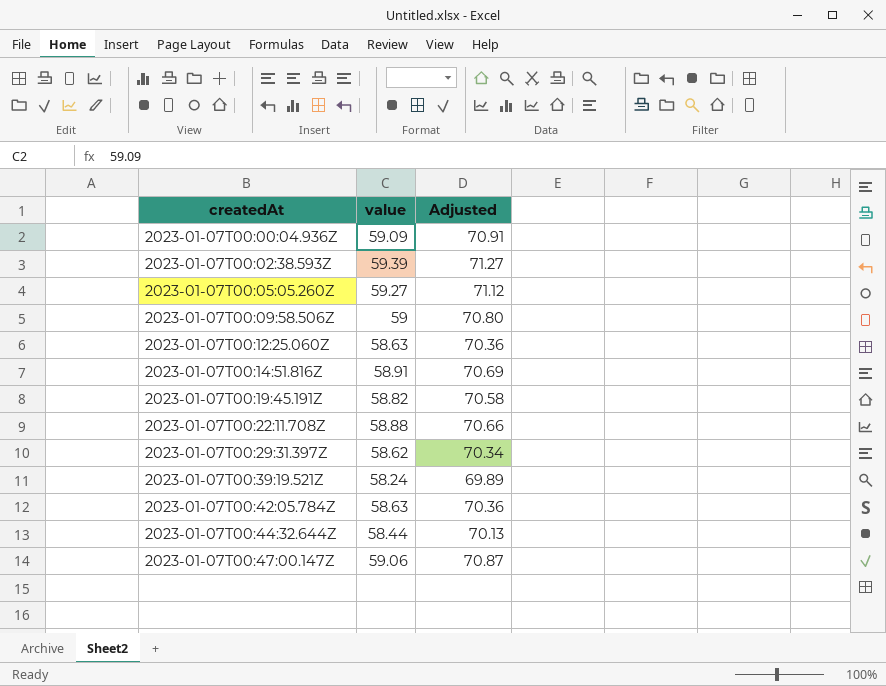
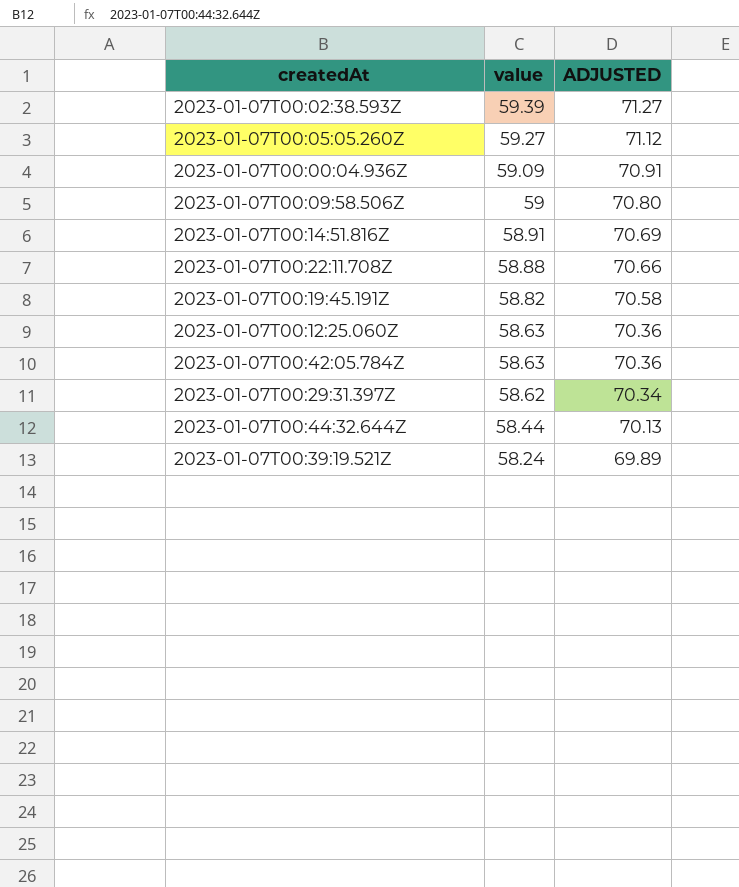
row order: createdAt ascending -> value descending
column name: Adjusted -> ADJUSTED
row 2023-01-07T00:47:00.147Z: 59.06 | 70.87 -> none

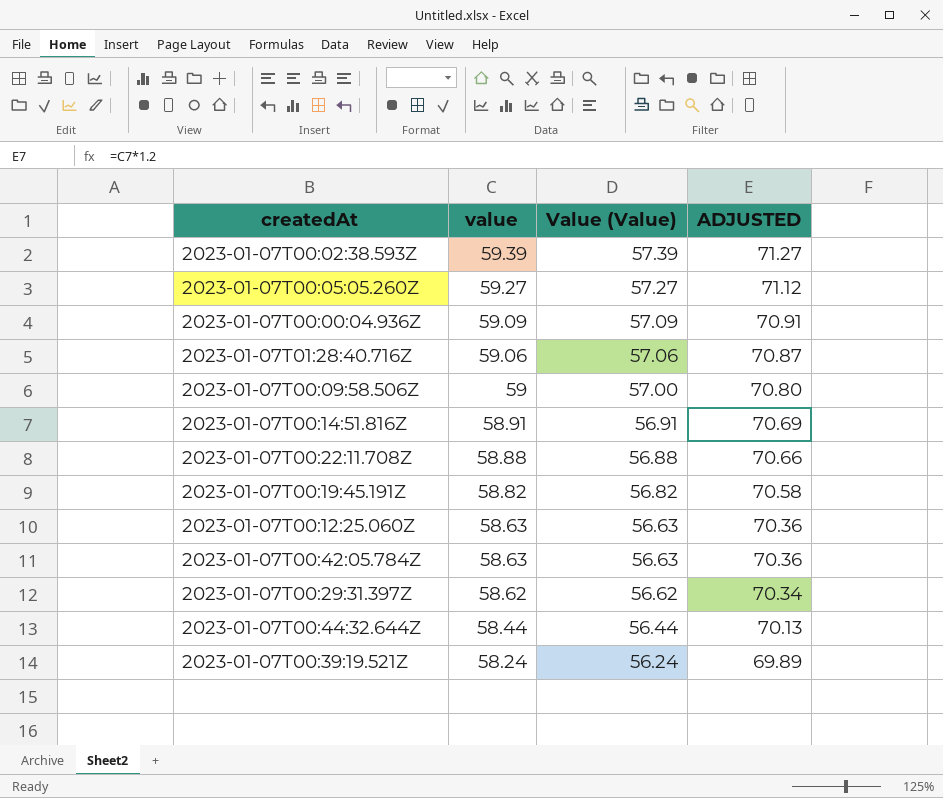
column Value (Value) | formula: none -> [value] - 2
row 2023-01-07T01:28:40.716Z: none -> 59.06 | 57.06 | 70.87

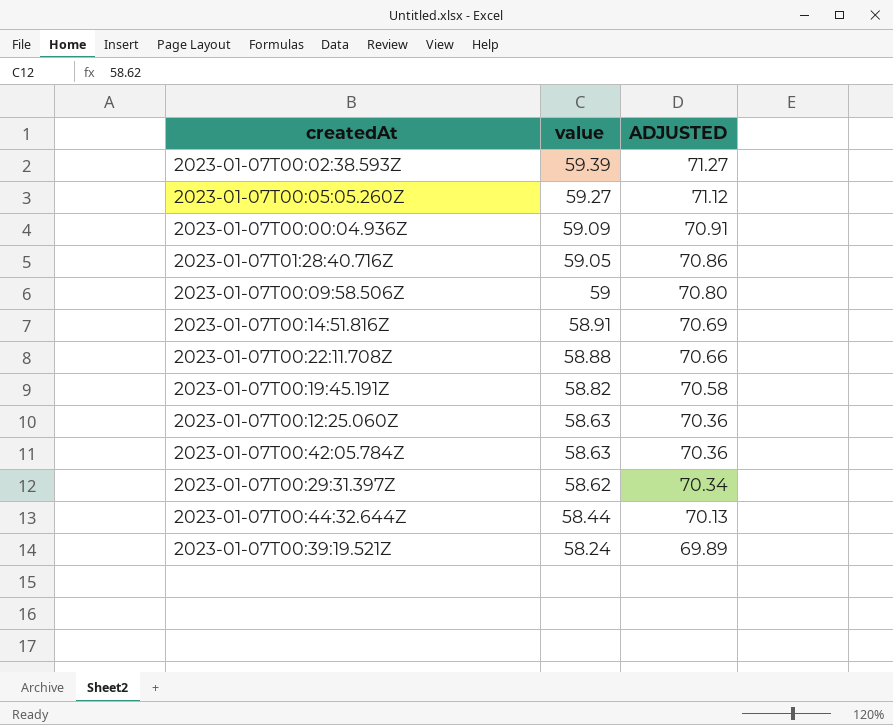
column Value (Value) | formula: [value] - 2 -> none
2023-01-07T01:28:40.716Z | value: 59.06 -> 59.05
2023-01-07T01:28:40.716Z | ADJUSTED: 70.87 -> 70.86

